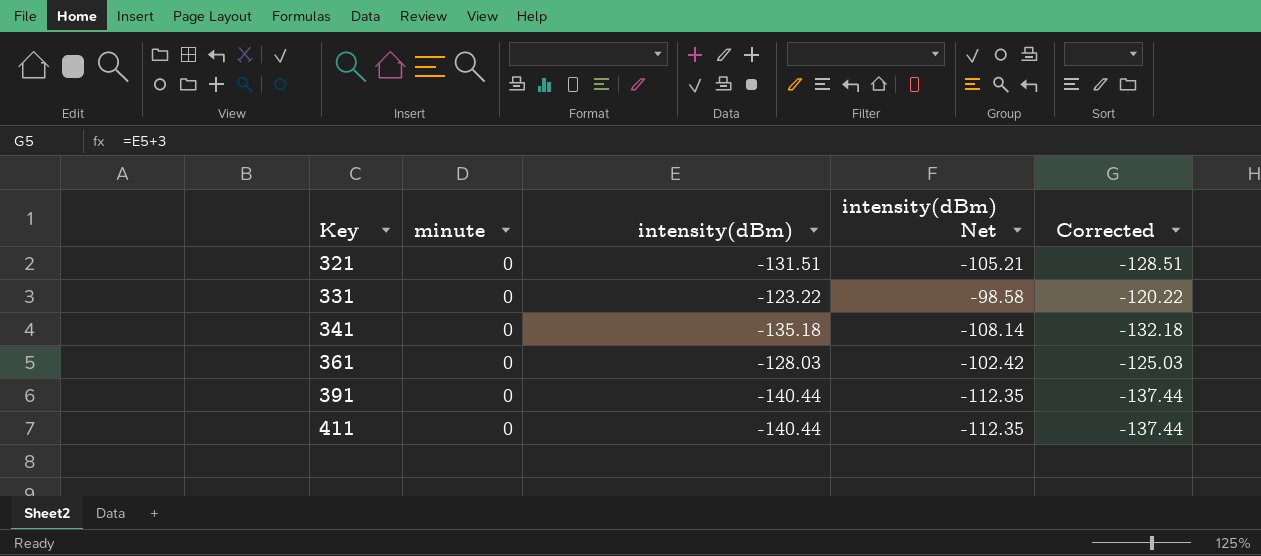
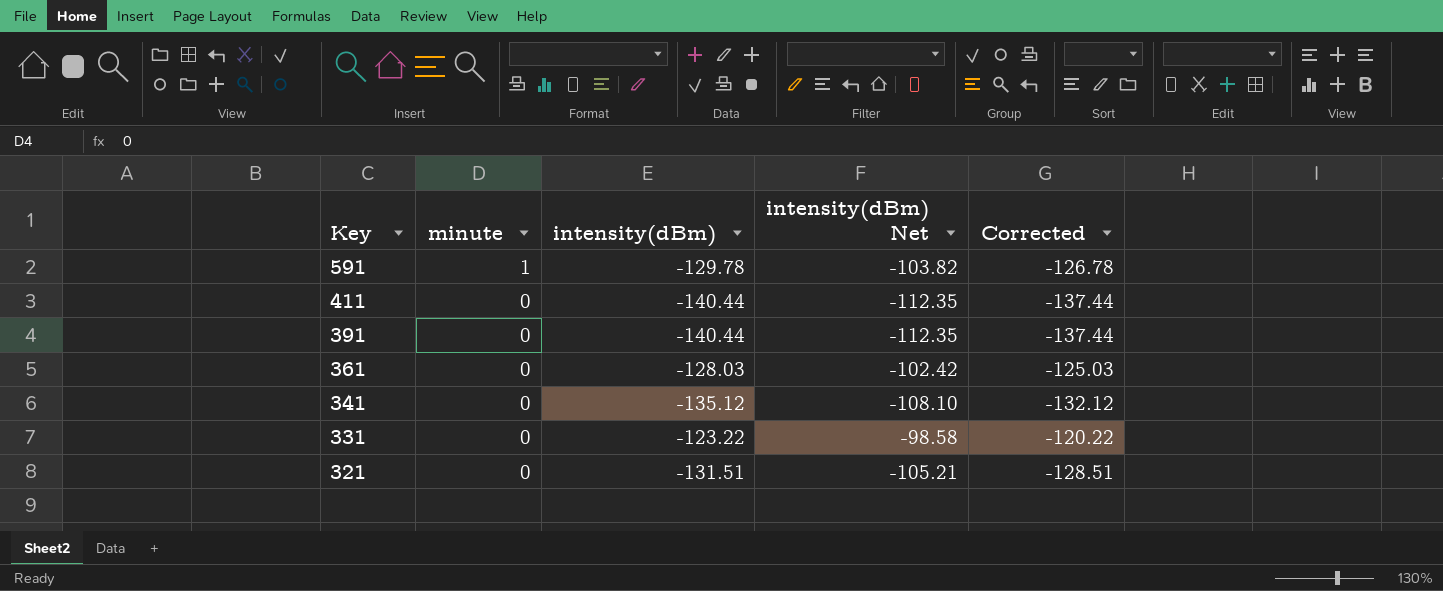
row order: Key ascending -> Key descending
row 591: none -> 1 | -129.78 | -103.82 | -126.78
341 | intensity(dBm): -135.18 -> -135.12
341 | intensity(dBm) Net: -108.14 -> -108.10
341 | Corrected: -132.18 -> -132.12

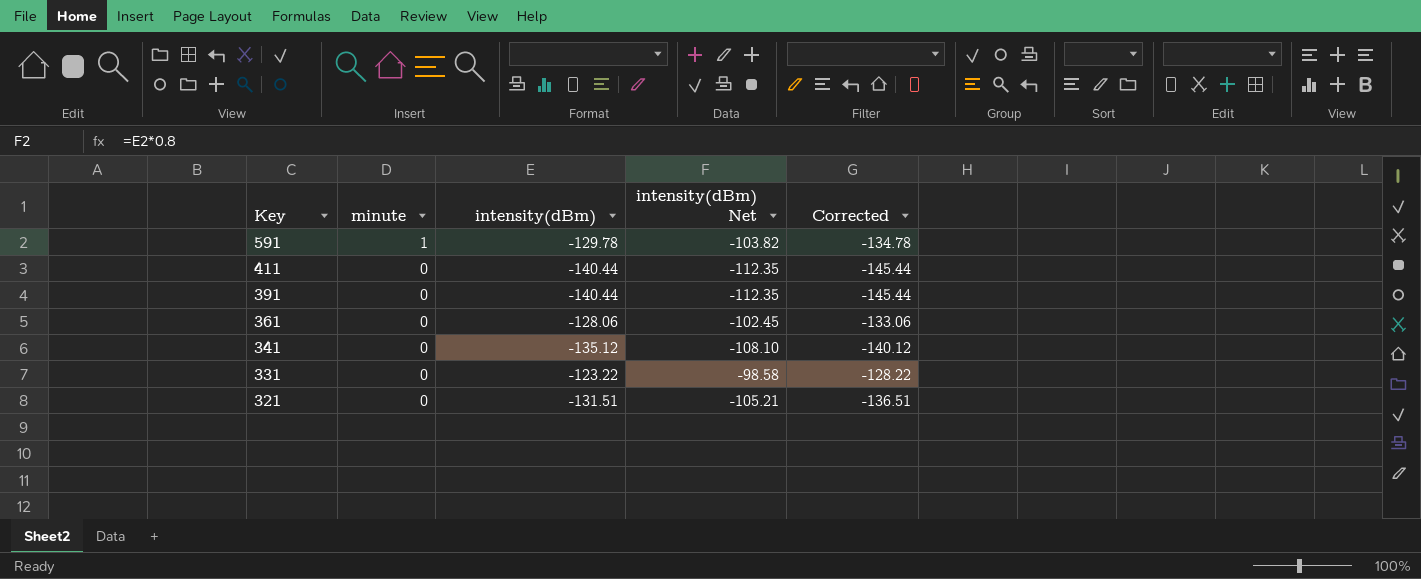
column Corrected | formula: [intensity(dBm)] + 3 -> [intensity(dBm)] - 5
361 | intensity(dBm): -128.03 -> -128.06
361 | intensity(dBm) Net: -102.42 -> -102.45

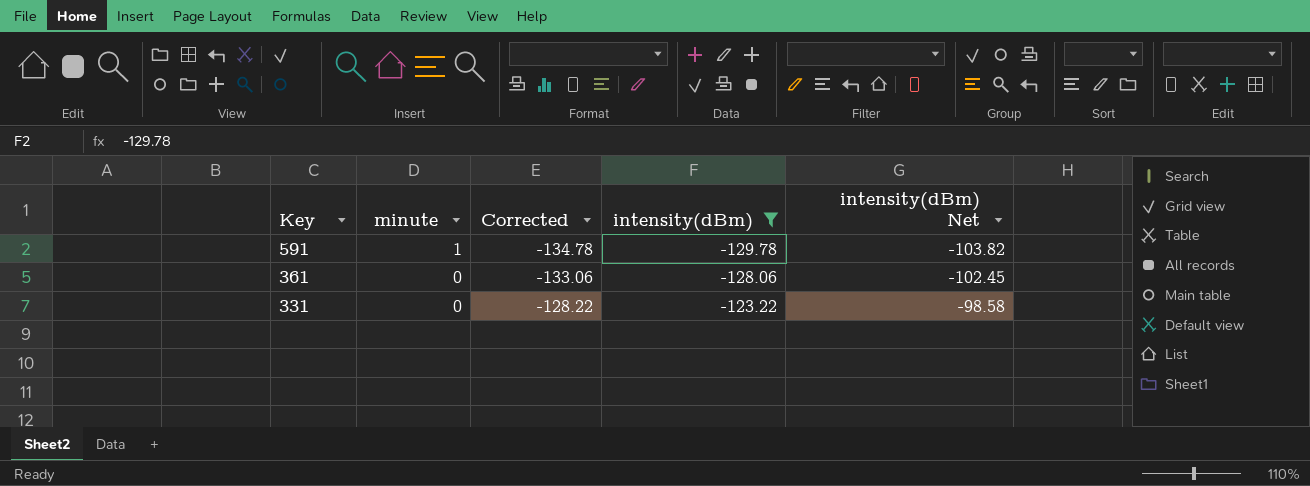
filter: none -> intensity(dBm) >= -129.78
column Corrected | position: 5 -> 3

